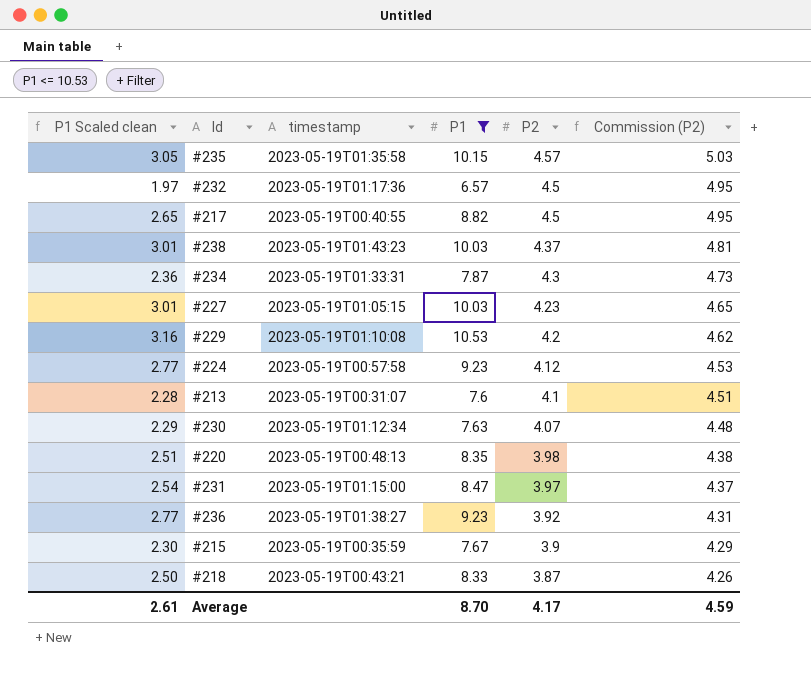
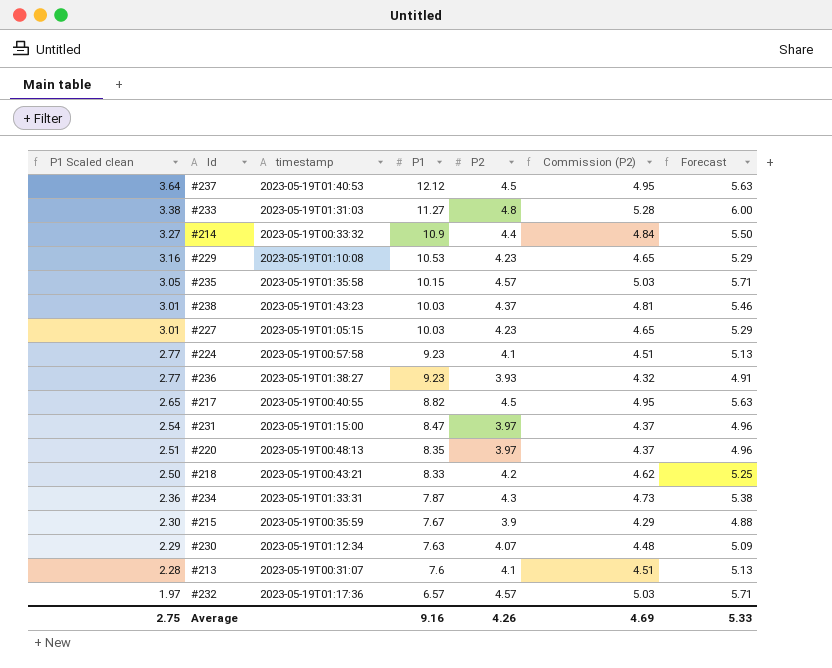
filter: P1 <= 10.53 -> none
row order: P2 descending -> P1 Scaled clean descending
column Forecast | formula: none -> [P2] * 1.25
#229 | P2: 4.2 -> 4.23
#229 | Commission (P2): 4.62 -> 4.65
#224 | P2: 4.12 -> 4.1
#224 | Commission (P2): 4.53 -> 4.51
#236 | P2: 3.92 -> 3.93
#236 | Commission (P2): 4.31 -> 4.32
#220 | P2: 3.98 -> 3.97
#220 | Commission (P2): 4.38 -> 4.37
#218 | P2: 3.87 -> 4.2
#218 | Commission (P2): 4.26 -> 4.62
#232 | P2: 4.5 -> 4.57
#232 | Commission (P2): 4.95 -> 5.03
Average | P1 Scaled clean: 2.61 -> 2.75
Average | P1: 8.70 -> 9.16
Average | P2: 4.17 -> 4.26
Average | Commission (P2): 4.59 -> 4.69

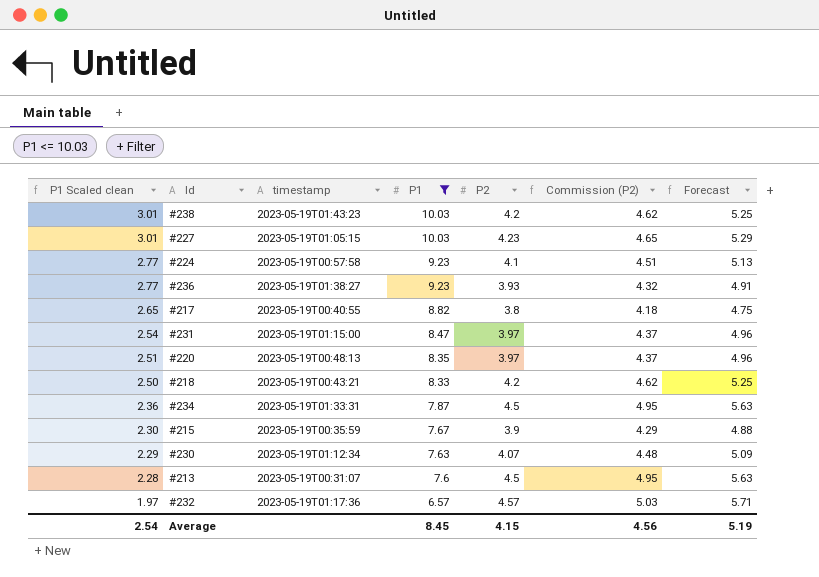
filter: none -> P1 <= 10.03
#238 | P2: 4.37 -> 4.2
#238 | Commission (P2): 4.81 -> 4.62
#238 | Forecast: 5.46 -> 5.25
#217 | P2: 4.5 -> 3.8
#217 | Commission (P2): 4.95 -> 4.18
#217 | Forecast: 5.63 -> 4.75
#234 | P2: 4.3 -> 4.5
#234 | Commission (P2): 4.73 -> 4.95
#234 | Forecast: 5.38 -> 5.63
#213 | P2: 4.1 -> 4.5
#213 | Commission (P2): 4.51 -> 4.95
#213 | Forecast: 5.13 -> 5.63
Average | P1 Scaled clean: 2.75 -> 2.54
Average | P1: 9.16 -> 8.45
Average | P2: 4.26 -> 4.15
Average | Commission (P2): 4.69 -> 4.56
Average | Forecast: 5.33 -> 5.19

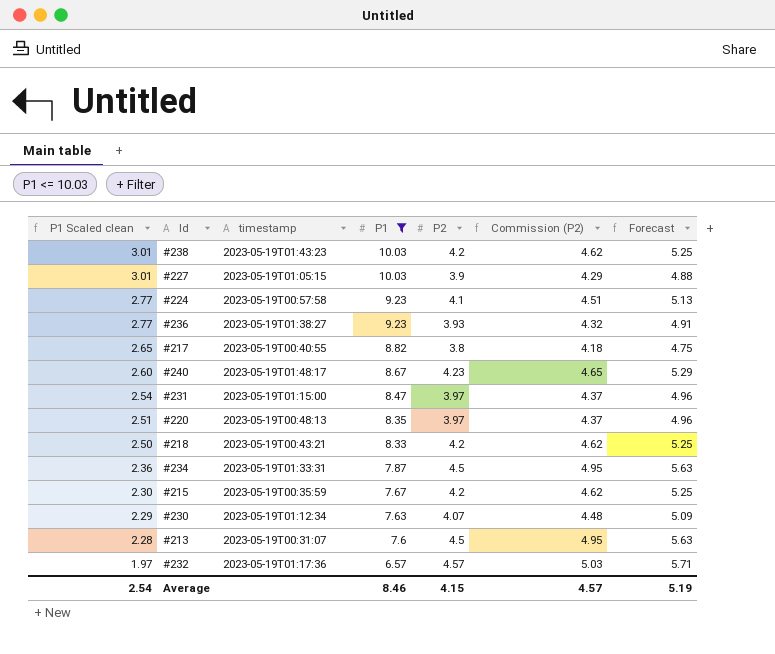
#227 | P2: 4.23 -> 3.9
#227 | Commission (P2): 4.65 -> 4.29
#227 | Forecast: 5.29 -> 4.88
row #240: none -> 2.60 | 2023-05-19T01:48:17 | 8.67 | 4.23 | 4.65 | 5.29
#215 | P2: 3.9 -> 4.2
#215 | Commission (P2): 4.29 -> 4.62
#215 | Forecast: 4.88 -> 5.25
Average | P1: 8.45 -> 8.46
Average | Commission (P2): 4.56 -> 4.57

